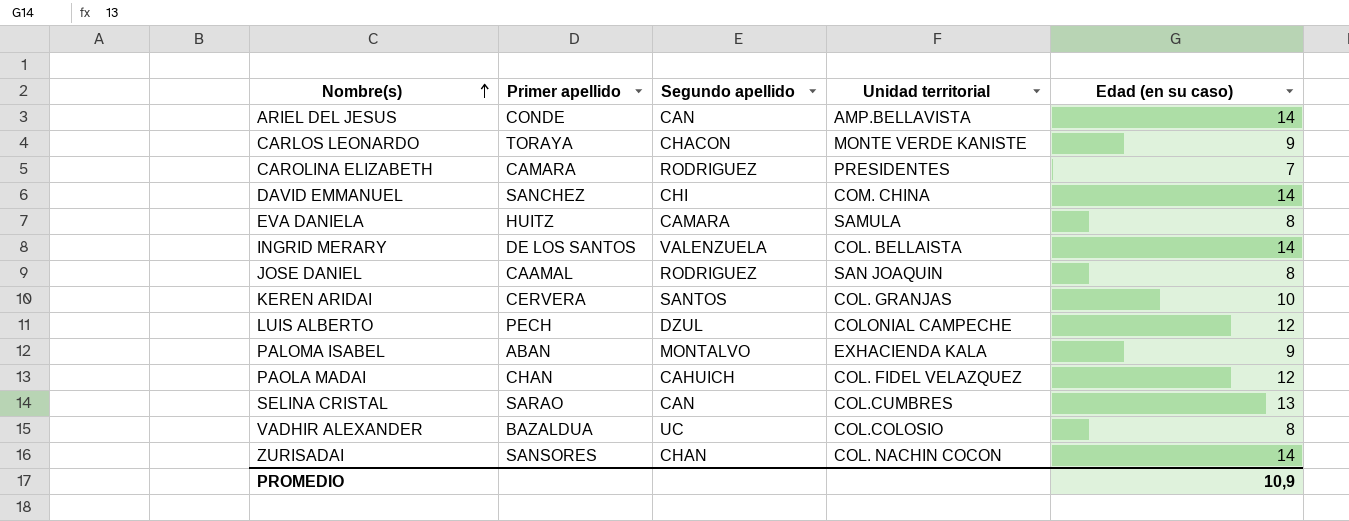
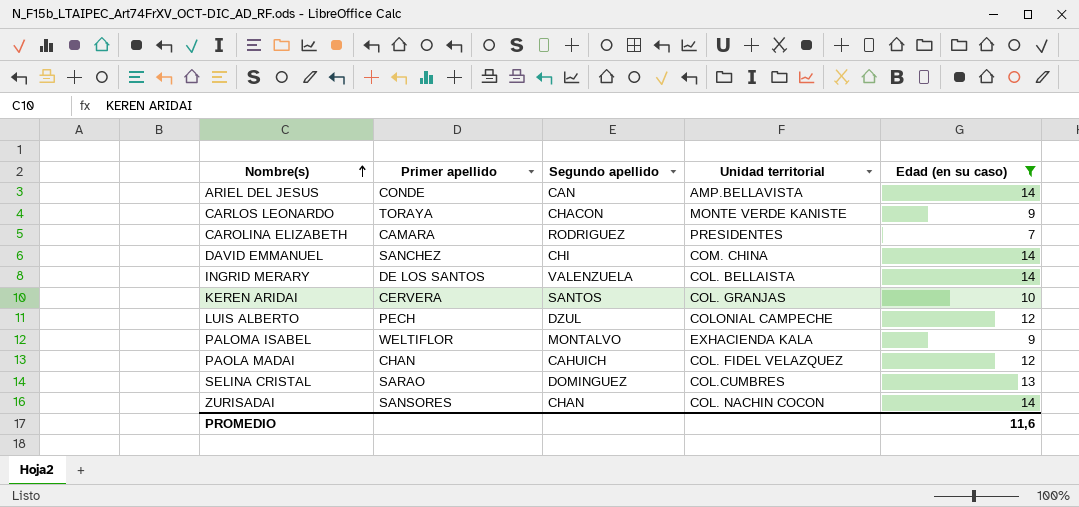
filter: none -> Edad (en su caso) != 8
PALOMA ISABEL | Primer apellido: ABAN -> WELTIFLOR
SELINA CRISTAL | Segundo apellido: CAN -> DOMINGUEZ
PROMEDIO | Edad (en su caso): 10,9 -> 11,6

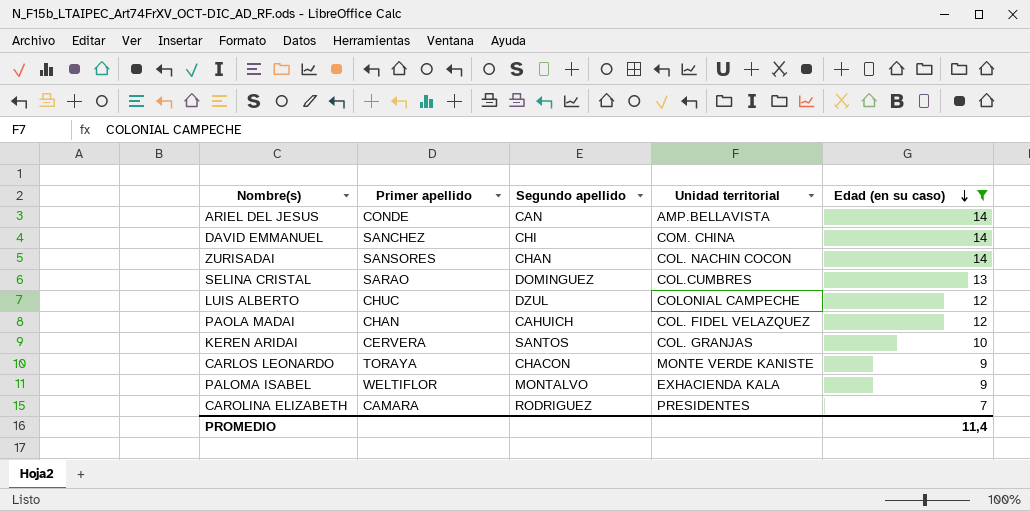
row order: Nombre(s) ascending -> Edad (en su caso) descending
row INGRID MERARY: DE LOS SANTOS | VALENZUELA | COL. BELLAISTA | 14 -> none
LUIS ALBERTO | Primer apellido: PECH -> CHUC
PROMEDIO | Edad (en su caso): 11,6 -> 11,4

